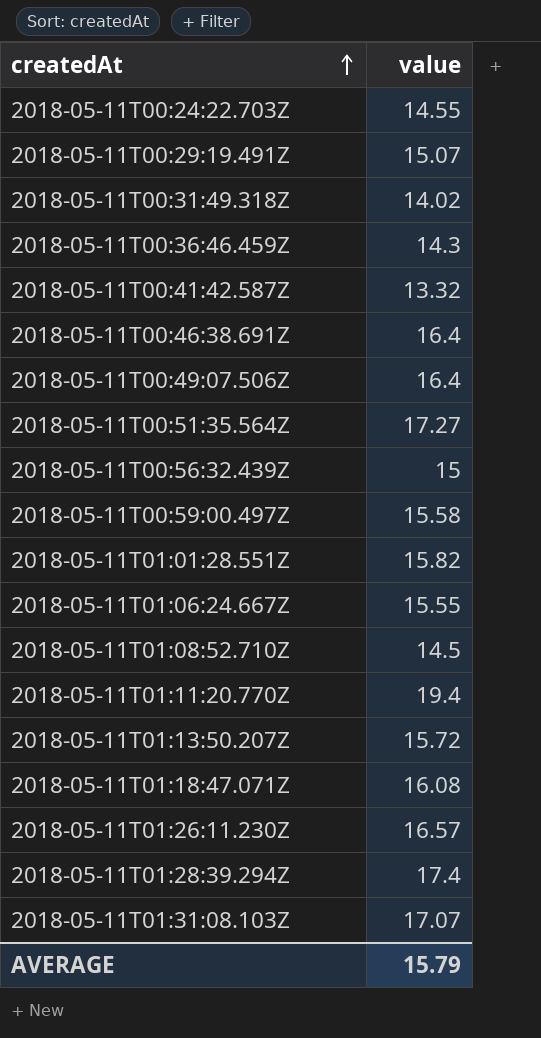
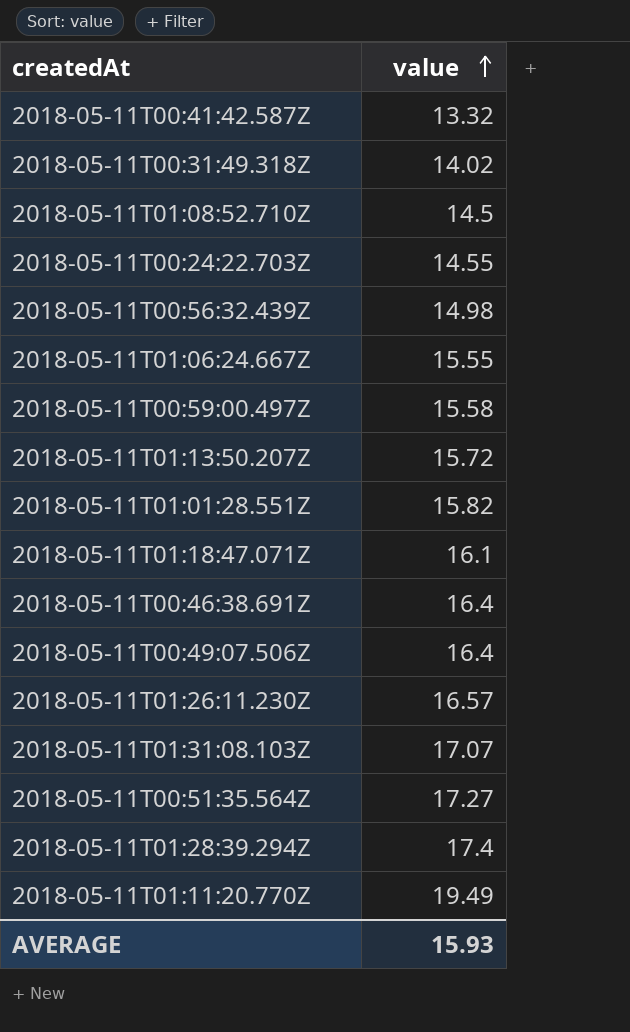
row order: createdAt ascending -> value ascending
row 2018-05-11T00:29:19.491Z: 15.07 -> none
row 2018-05-11T00:36:46.459Z: 14.3 -> none
2018-05-11T00:56:32.439Z | value: 15 -> 14.98
2018-05-11T01:18:47.071Z | value: 16.08 -> 16.1
2018-05-11T01:11:20.770Z | value: 19.4 -> 19.49
AVERAGE | value: 15.79 -> 15.93

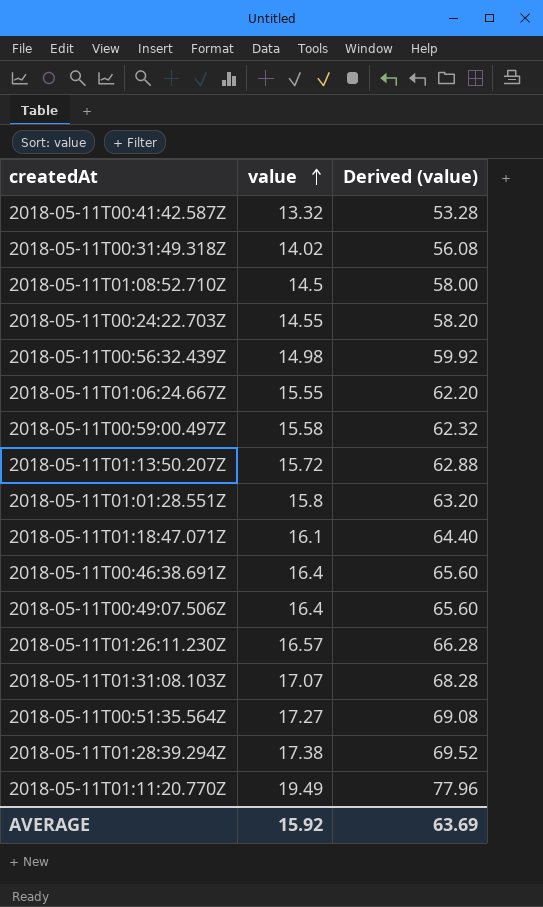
column Derived (value) | formula: none -> [value] * 4
2018-05-11T01:01:28.551Z | value: 15.82 -> 15.8
2018-05-11T01:28:39.294Z | value: 17.4 -> 17.38
AVERAGE | value: 15.93 -> 15.92

